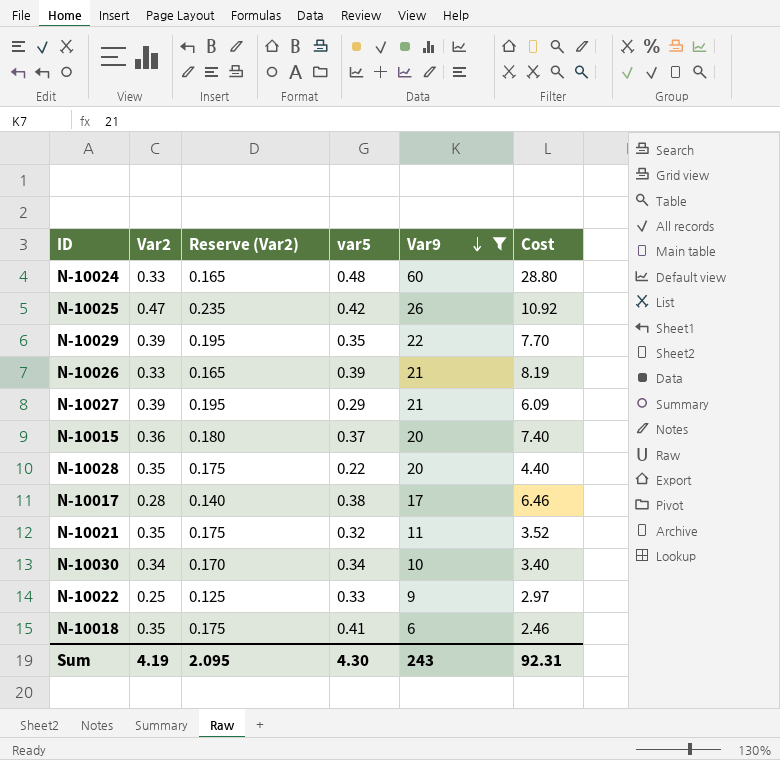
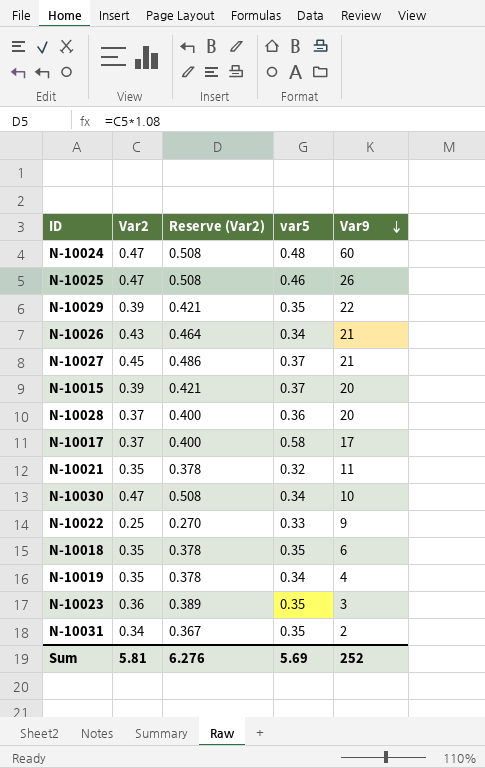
filter: Var9 >= 6 -> none
column Cost | formula: [var5] * [Var9] -> none
column Reserve (Var2) | formula: [Var2] * 0.5 -> [Var2] * 1.08
N-10024 | Var2: 0.33 -> 0.47
N-10025 | var5: 0.42 -> 0.46
N-10026 | Var2: 0.33 -> 0.43
N-10026 | var5: 0.39 -> 0.34
N-10027 | Var2: 0.39 -> 0.45
N-10027 | var5: 0.29 -> 0.37
N-10015 | Var2: 0.36 -> 0.39
N-10028 | Var2: 0.35 -> 0.37
N-10028 | var5: 0.22 -> 0.36
N-10017 | Var2: 0.28 -> 0.37
N-10017 | var5: 0.38 -> 0.58
N-10030 | Var2: 0.34 -> 0.47
N-10018 | var5: 0.41 -> 0.35
Sum | Var2: 4.19 -> 5.81
Sum | Reserve (Var2): 2.095 -> 6.276
Sum | var5: 4.30 -> 5.69
Sum | Var9: 243 -> 252

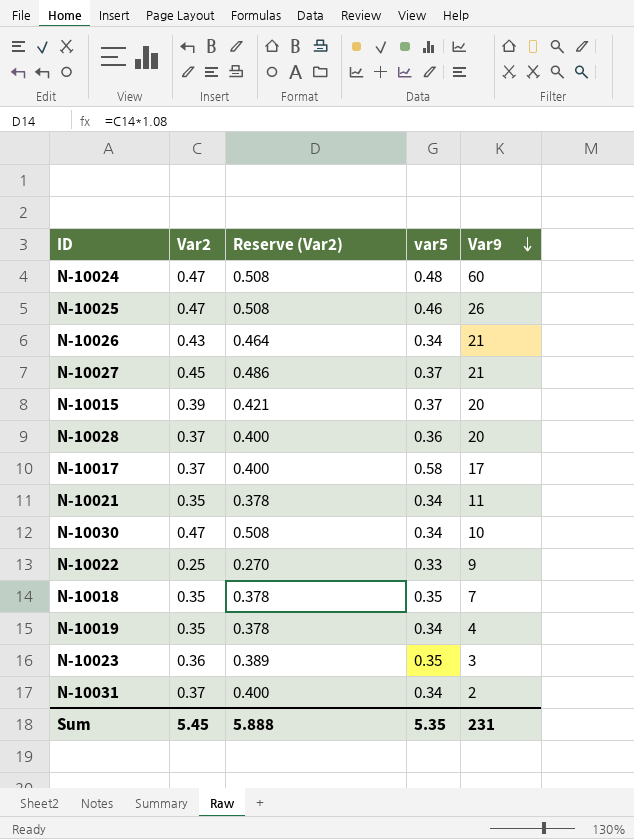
row N-10029: 0.39 | 0.421 | 0.35 | 22 -> none
N-10021 | var5: 0.32 -> 0.34
N-10018 | Var9: 6 -> 7
N-10031 | Var2: 0.34 -> 0.37
N-10031 | Reserve (Var2): 0.367 -> 0.400
N-10031 | var5: 0.35 -> 0.34
Sum | Var2: 5.81 -> 5.45
Sum | Reserve (Var2): 6.276 -> 5.888
Sum | var5: 5.69 -> 5.35
Sum | Var9: 252 -> 231

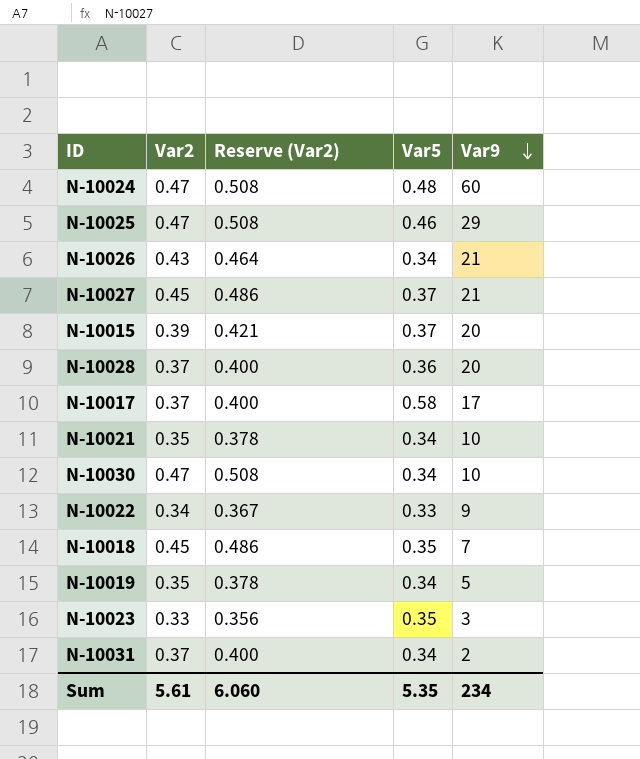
column name: var5 -> Var5
N-10025 | Var9: 26 -> 29
N-10021 | Var9: 11 -> 10
N-10022 | Var2: 0.25 -> 0.34
N-10022 | Reserve (Var2): 0.270 -> 0.367
N-10018 | Var2: 0.35 -> 0.45
N-10018 | Reserve (Var2): 0.378 -> 0.486
N-10019 | Var9: 4 -> 5
N-10023 | Var2: 0.36 -> 0.33
N-10023 | Reserve (Var2): 0.389 -> 0.356
Sum | Var2: 5.45 -> 5.61
Sum | Reserve (Var2): 5.888 -> 6.060
Sum | Var9: 231 -> 234

